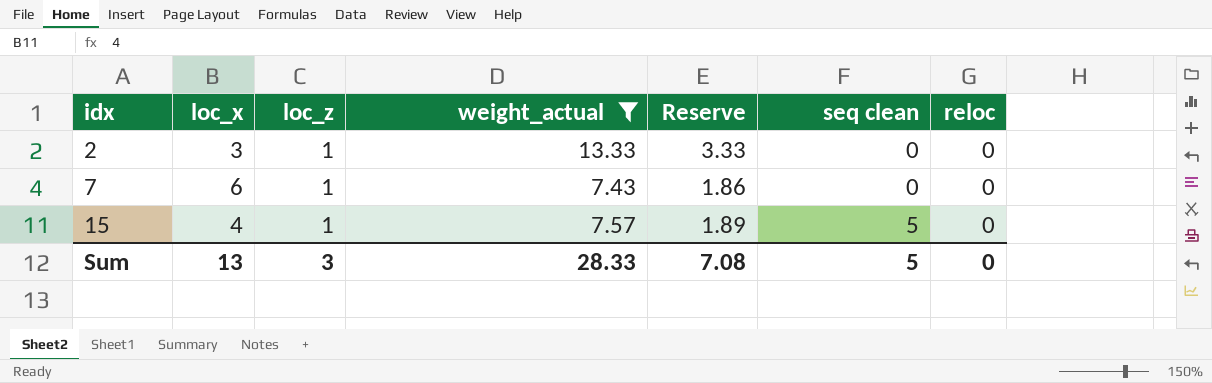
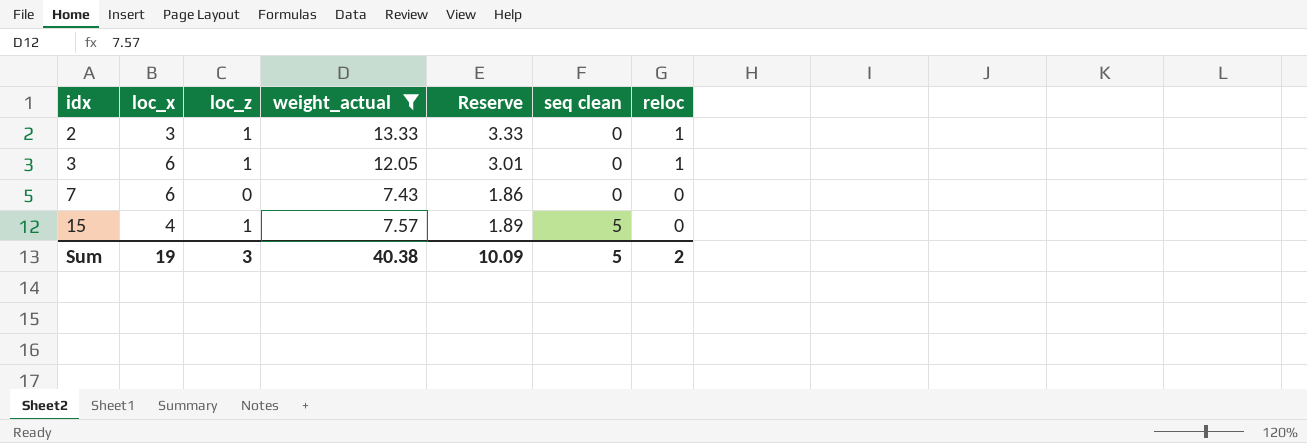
2 | reloc: 0 -> 1
row 3: none -> 6 | 1 | 12.05 | 3.01 | 0 | 1
7 | loc_z: 1 -> 0
Sum | loc_x: 13 -> 19
Sum | weight_actual: 28.33 -> 40.38
Sum | Reserve: 7.08 -> 10.09
Sum | reloc: 0 -> 2

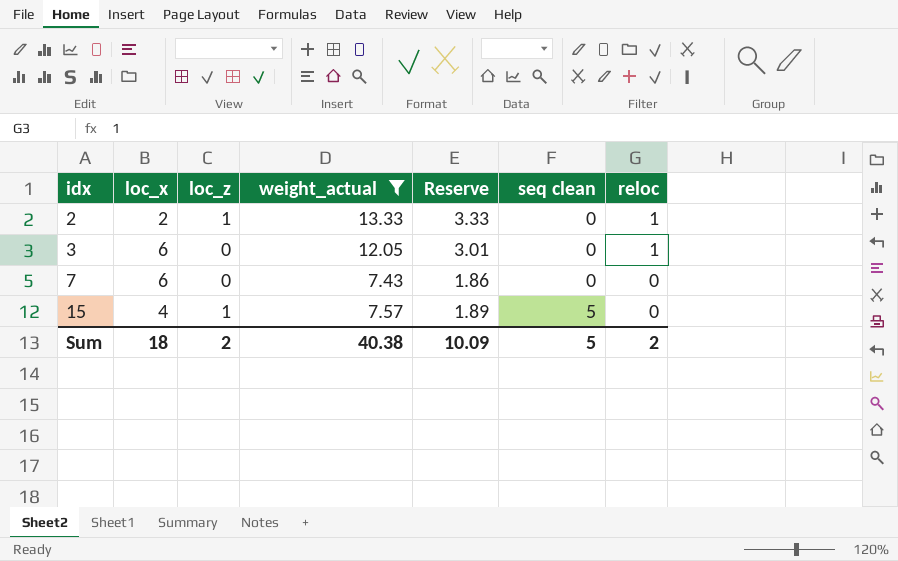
2 | loc_x: 3 -> 2
3 | loc_z: 1 -> 0
Sum | loc_x: 19 -> 18
Sum | loc_z: 3 -> 2

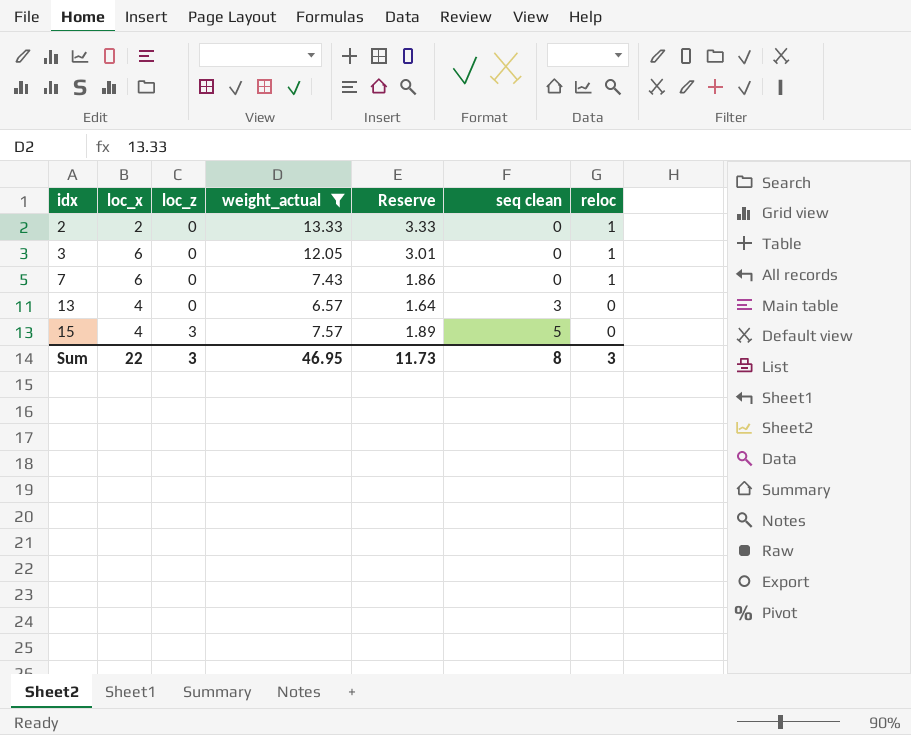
2 | loc_z: 1 -> 0
7 | reloc: 0 -> 1
row 13: none -> 4 | 0 | 6.57 | 1.64 | 3 | 0
15 | loc_z: 1 -> 3
Sum | loc_x: 18 -> 22
Sum | loc_z: 2 -> 3
Sum | weight_actual: 40.38 -> 46.95
Sum | Reserve: 10.09 -> 11.73
Sum | seq clean: 5 -> 8
Sum | reloc: 2 -> 3

